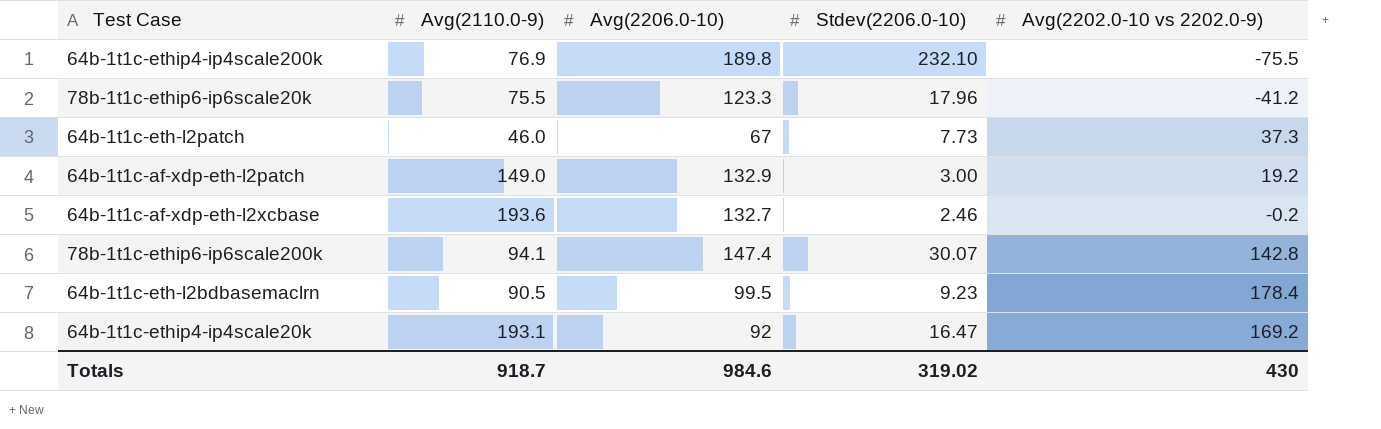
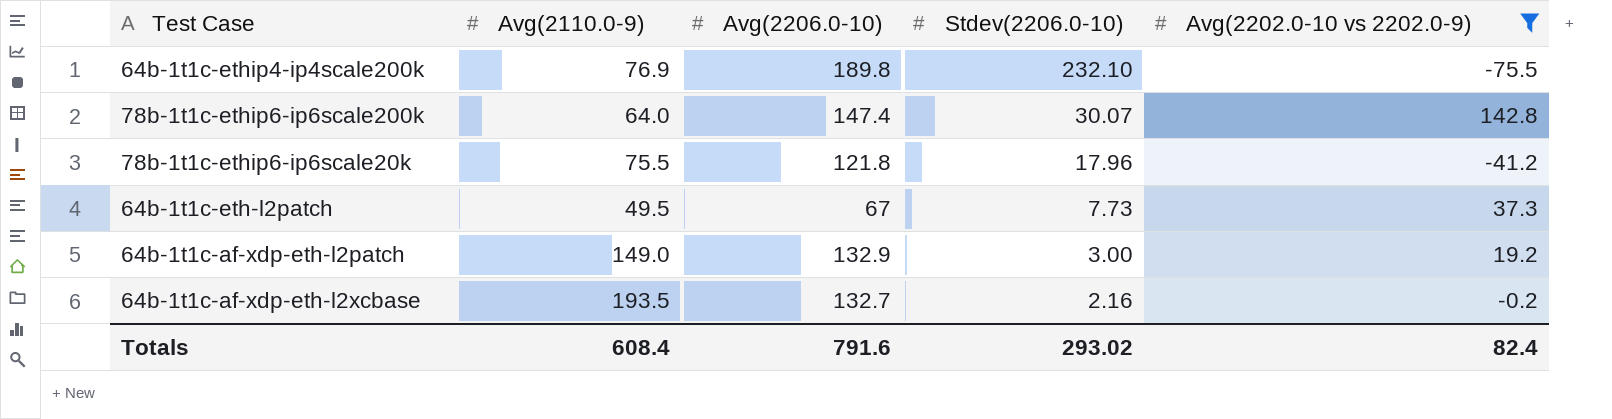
filter: none -> Avg(2202.0-10 vs 2202.0-9) <= 142.8
row order: none -> Stdev(2206.0-10) descending
78b-1t1c-ethip6-ip6scale200k | Avg(2110.0-9): 94.1 -> 64.0
78b-1t1c-ethip6-ip6scale20k | Avg(2206.0-10): 123.3 -> 121.8
64b-1t1c-eth-l2patch | Avg(2110.0-9): 46.0 -> 49.5
64b-1t1c-af-xdp-eth-l2xcbase | Avg(2110.0-9): 193.6 -> 193.5
64b-1t1c-af-xdp-eth-l2xcbase | Stdev(2206.0-10): 2.46 -> 2.16
Totals | Avg(2110.0-9): 918.7 -> 608.4
Totals | Avg(2206.0-10): 984.6 -> 791.6
Totals | Stdev(2206.0-10): 319.02 -> 293.02
Totals | Avg(2202.0-10 vs 2202.0-9): 430 -> 82.4

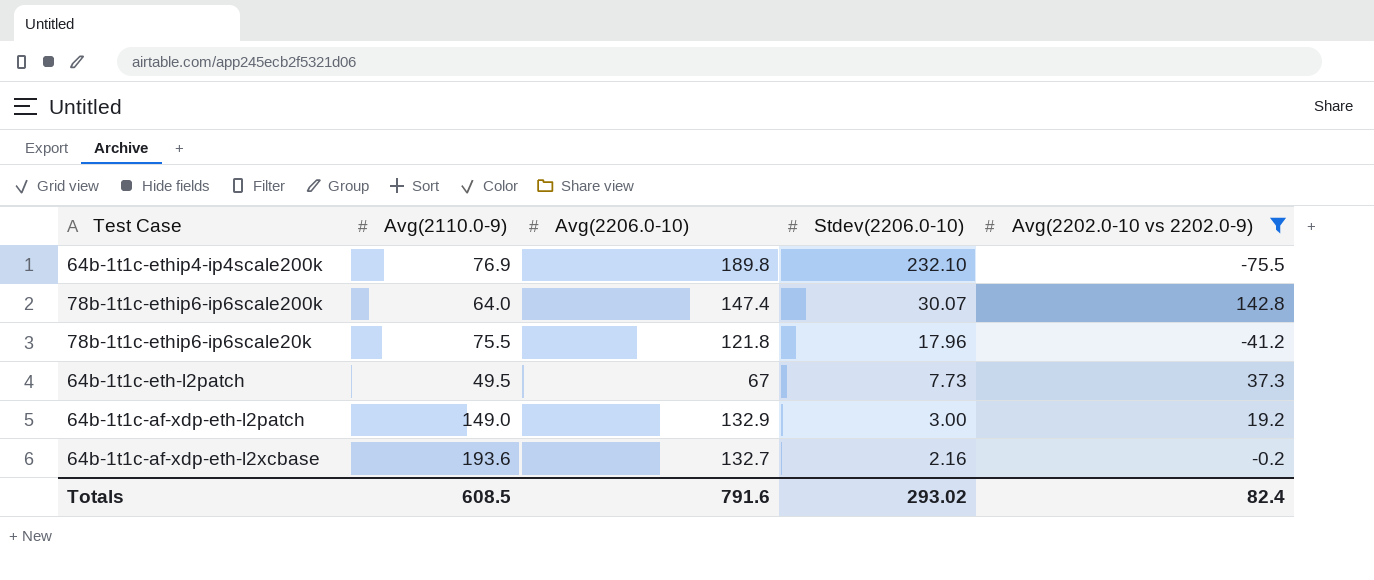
64b-1t1c-af-xdp-eth-l2xcbase | Avg(2110.0-9): 193.5 -> 193.6
Totals | Avg(2110.0-9): 608.4 -> 608.5

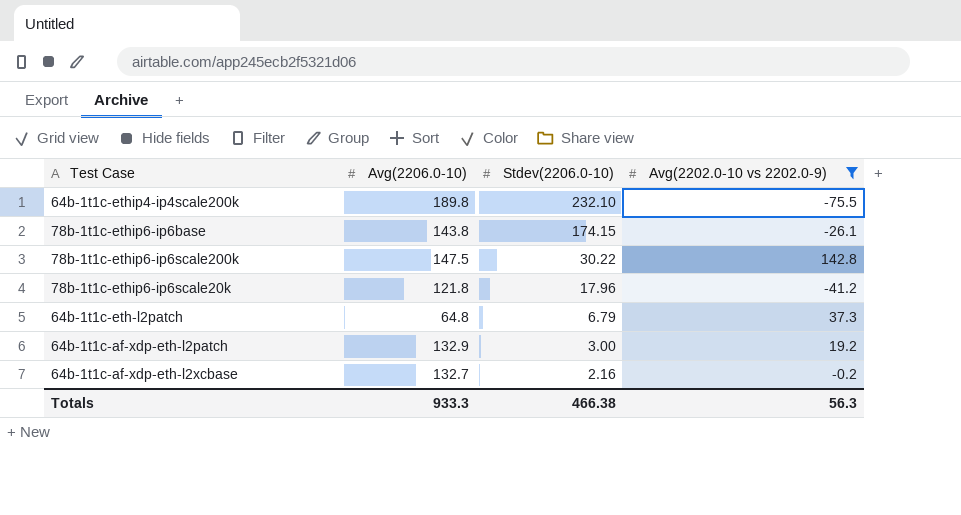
column Avg(2110.0-9) | position: 2 -> none
row 78b-1t1c-ethip6-ip6base: none -> 143.8 | 174.15 | -26.1
78b-1t1c-ethip6-ip6scale200k | Avg(2206.0-10): 147.4 -> 147.5
78b-1t1c-ethip6-ip6scale200k | Stdev(2206.0-10): 30.07 -> 30.22
64b-1t1c-eth-l2patch | Avg(2206.0-10): 67 -> 64.8
64b-1t1c-eth-l2patch | Stdev(2206.0-10): 7.73 -> 6.79
Totals | Avg(2206.0-10): 791.6 -> 933.3
Totals | Stdev(2206.0-10): 293.02 -> 466.38
Totals | Avg(2202.0-10 vs 2202.0-9): 82.4 -> 56.3

